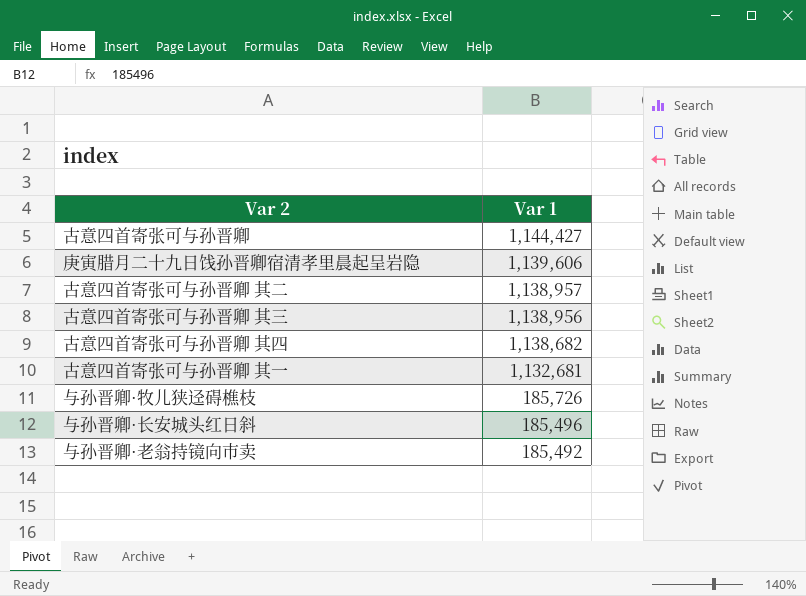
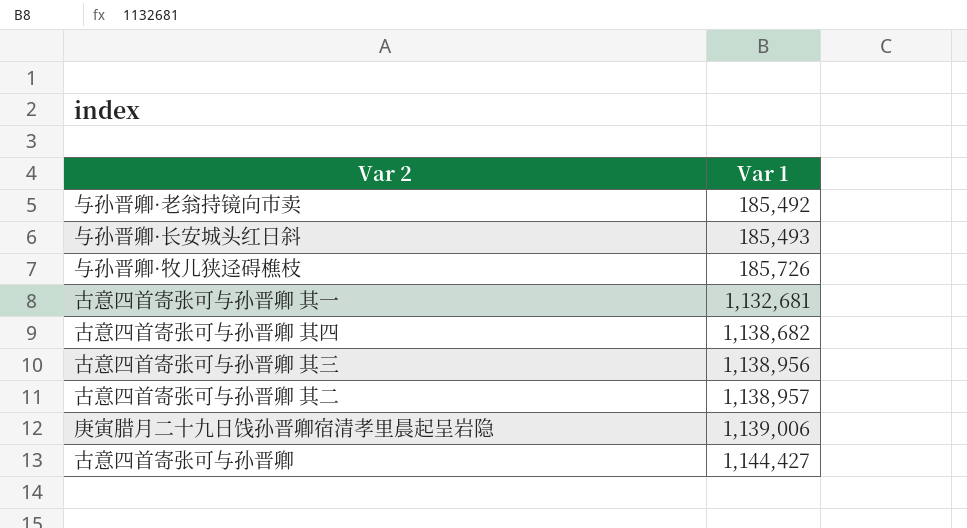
row order: Var 1 descending -> Var 1 ascending
与孙晋卿·长安城头红日斜 | Var 1: 185,496 -> 185,493
庚寅腊月二十九日饯孙晋卿宿清孝里晨起呈岩隐 | Var 1: 1,139,606 -> 1,139,006

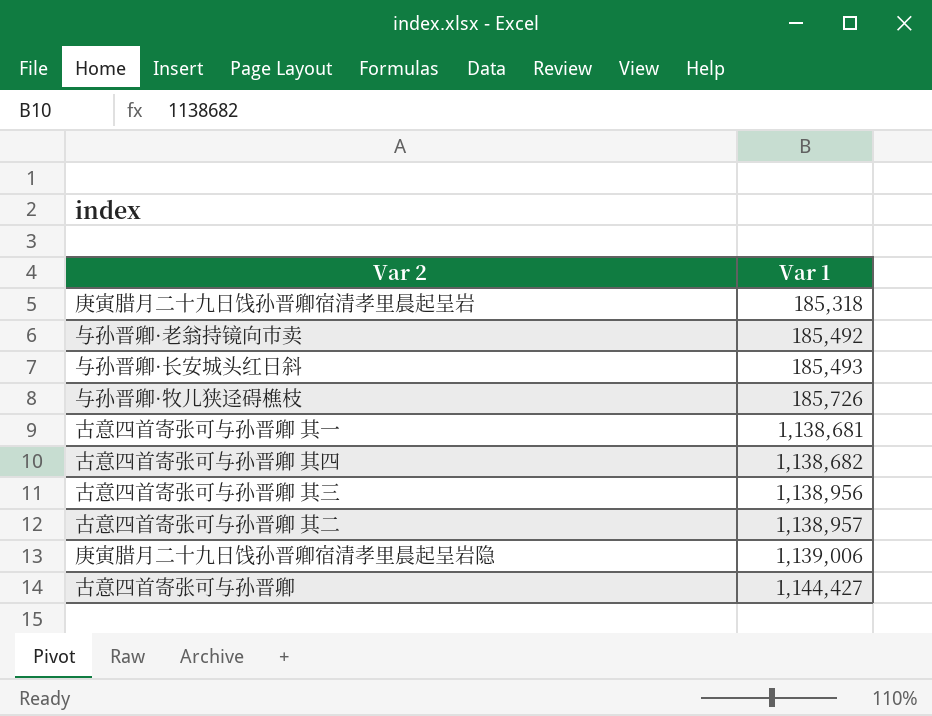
row 庚寅腊月二十九日饯孙晋卿宿清孝里晨起呈岩: none -> 185,318
古意四首寄张可与孙晋卿 其一 | Var 1: 1,132,681 -> 1,138,681

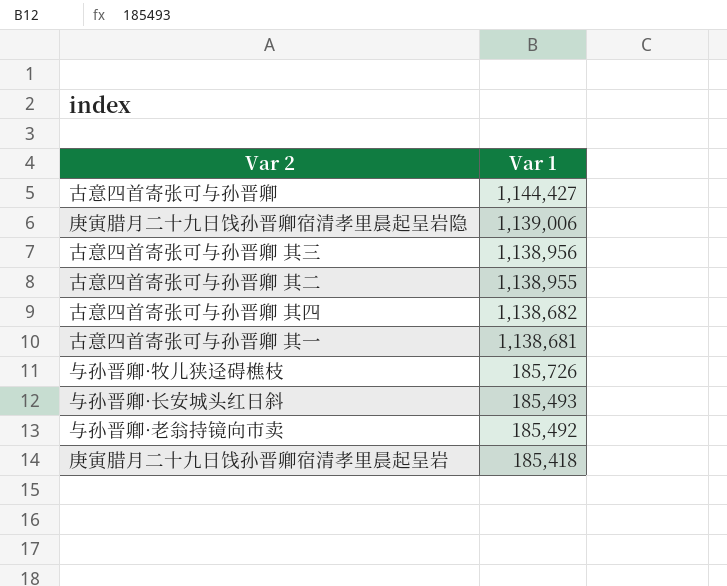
row order: Var 1 ascending -> Var 1 descending
古意四首寄张可与孙晋卿 其二 | Var 1: 1,138,957 -> 1,138,955
庚寅腊月二十九日饯孙晋卿宿清孝里晨起呈岩 | Var 1: 185,318 -> 185,418

